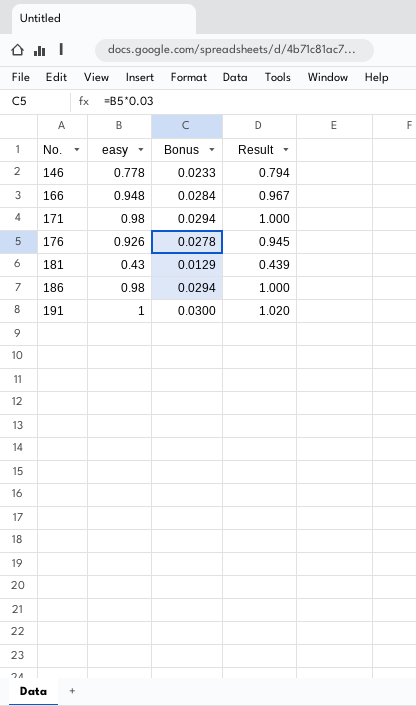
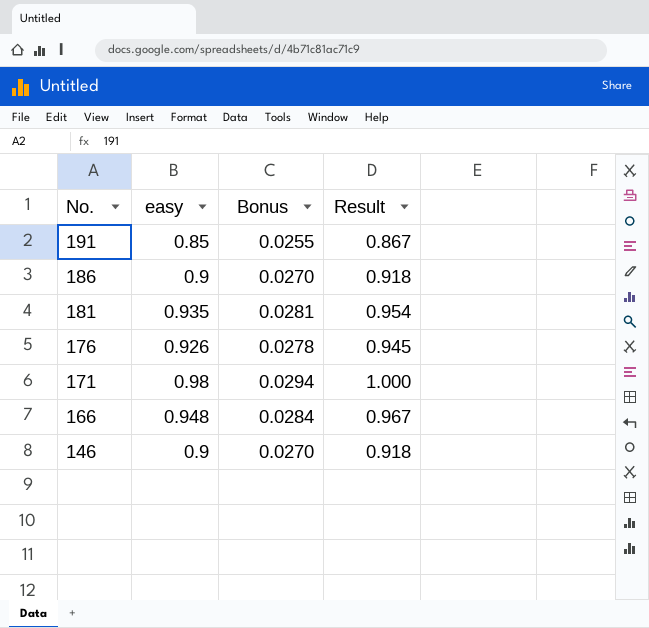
row order: No. ascending -> No. descending
191 | easy: 1 -> 0.85
191 | Bonus: 0.0300 -> 0.0255
191 | Result: 1.020 -> 0.867
186 | easy: 0.98 -> 0.9
186 | Bonus: 0.0294 -> 0.0270
186 | Result: 1.000 -> 0.918
181 | easy: 0.43 -> 0.935
181 | Bonus: 0.0129 -> 0.0281
181 | Result: 0.439 -> 0.954
146 | easy: 0.778 -> 0.9
146 | Bonus: 0.0233 -> 0.0270
146 | Result: 0.794 -> 0.918

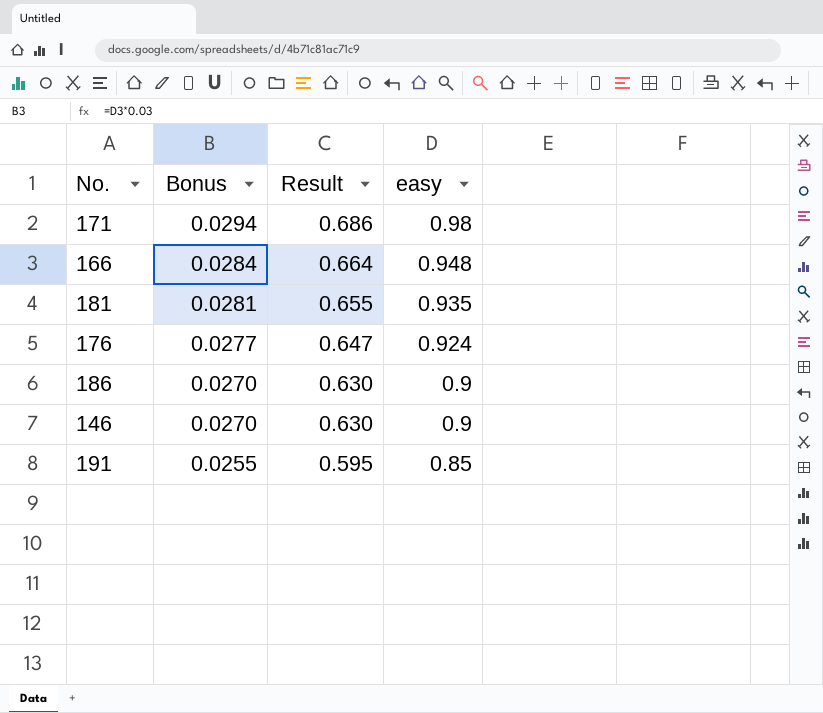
row order: No. descending -> Bonus descending
column Result | formula: [easy] * 1.02 -> [easy] * 0.7
column easy | position: 2 -> 4
176 | Bonus: 0.0278 -> 0.0277
176 | easy: 0.926 -> 0.924

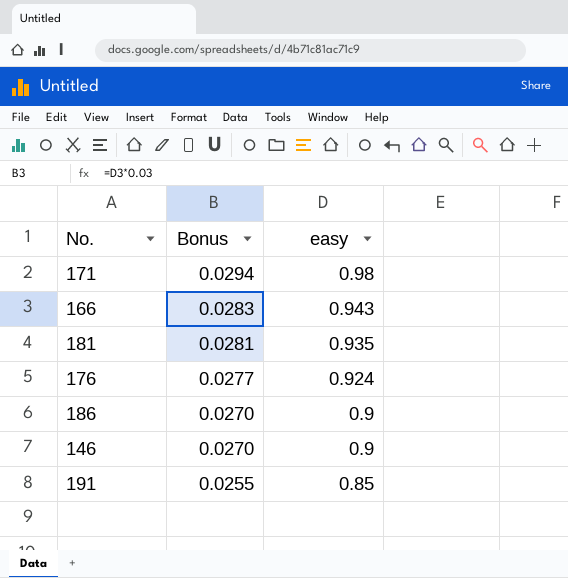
column Result | formula: [easy] * 0.7 -> none
166 | Bonus: 0.0284 -> 0.0283
166 | easy: 0.948 -> 0.943

